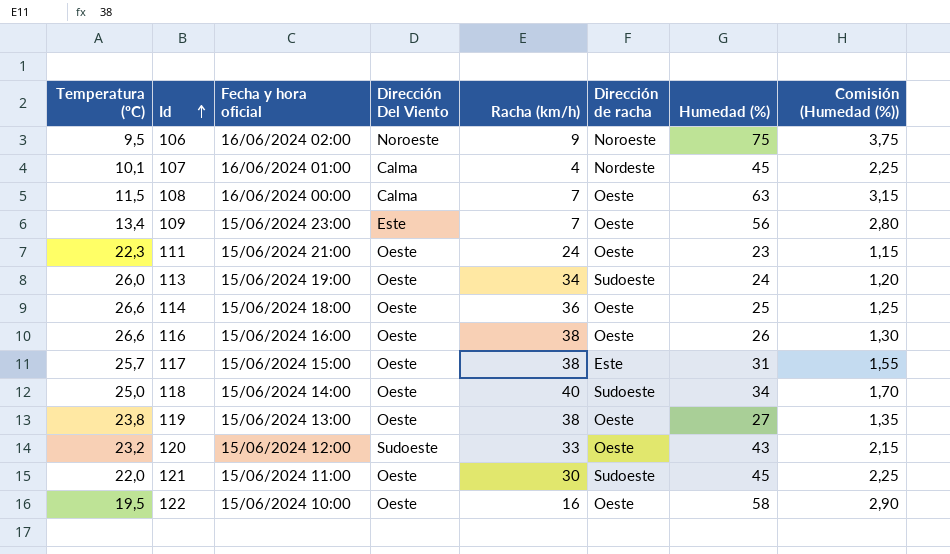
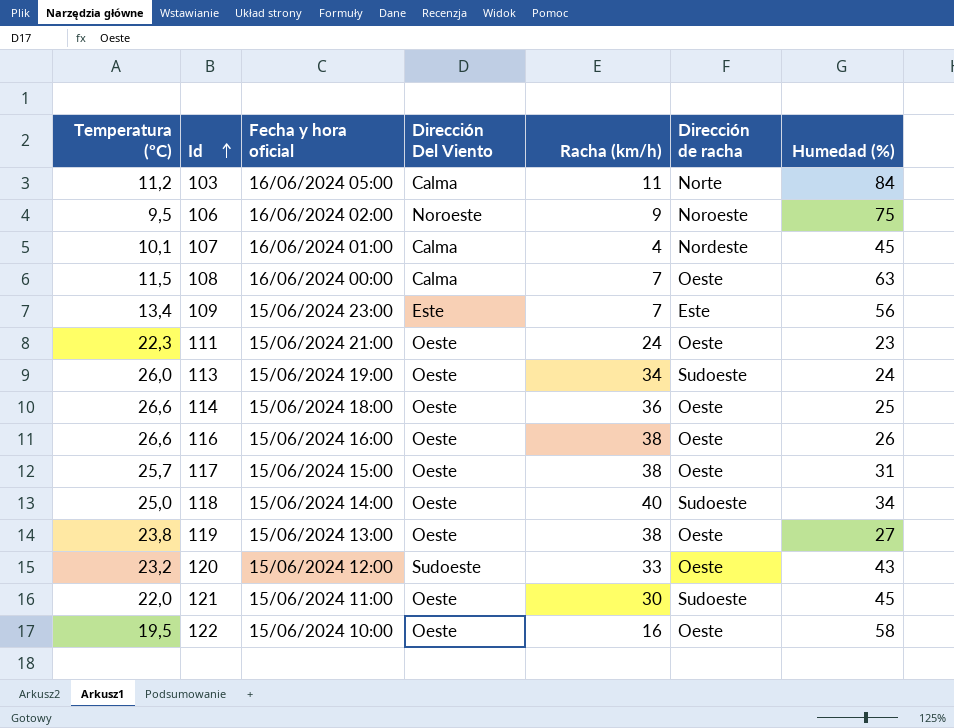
column Comisión (Humedad (%)) | formula: [Humedad (%)] * 0,05 -> none
row 103: none -> 11,2 | 16/06/2024 05:00 | Calma | 11 | Norte | 84
109 | Dirección de racha: Oeste -> Este
117 | Dirección de racha: Este -> Oeste

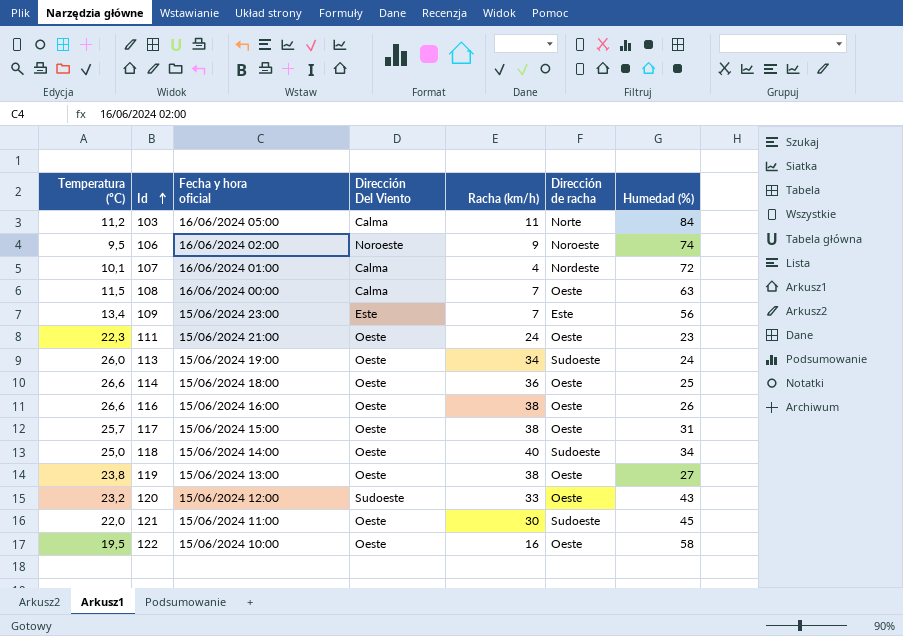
106 | Humedad (%): 75 -> 74
107 | Humedad (%): 45 -> 72

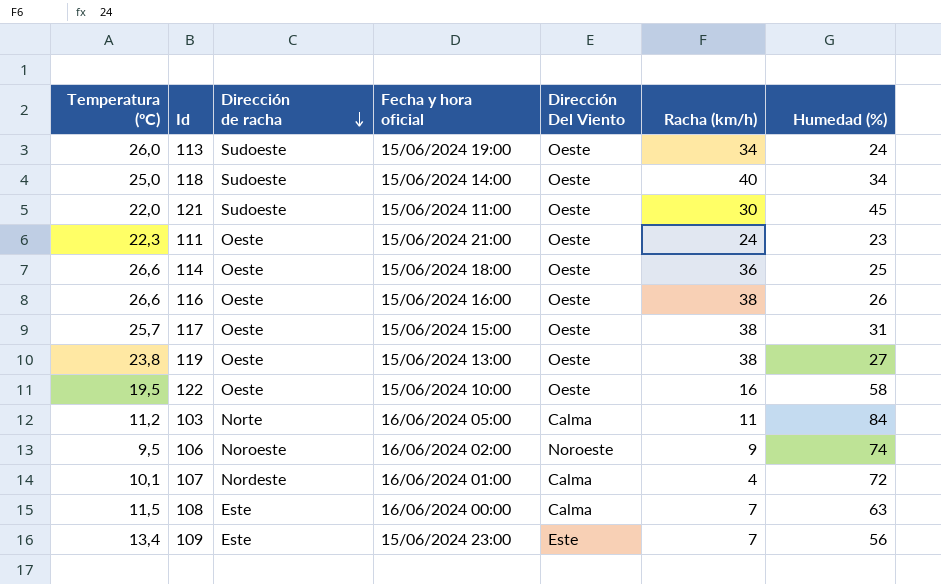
row order: Id ascending -> Dirección de racha descending
column Dirección de racha | position: 6 -> 3
row 120: 23,2 | 15/06/2024 12:00 | Sudoeste | 33 | Oeste | 43 -> none
108 | Dirección de racha: Oeste -> Este

